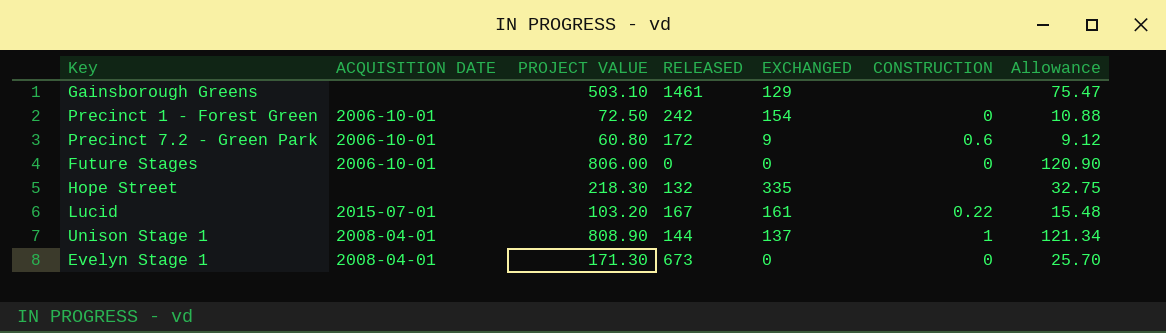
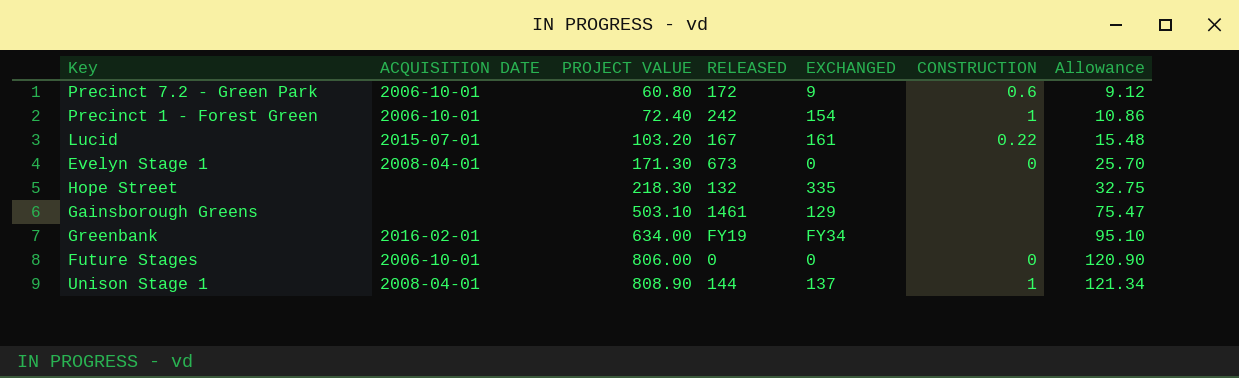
row order: none -> PROJECT VALUE ascending
Precinct 1 - Forest Green | PROJECT VALUE: 72.50 -> 72.40
Precinct 1 - Forest Green | CONSTRUCTION: 0 -> 1
Precinct 1 - Forest Green | Allowance: 10.88 -> 10.86
row Greenbank: none -> 2016-02-01 | 634.00 | FY19 | FY34 | none | 95.10

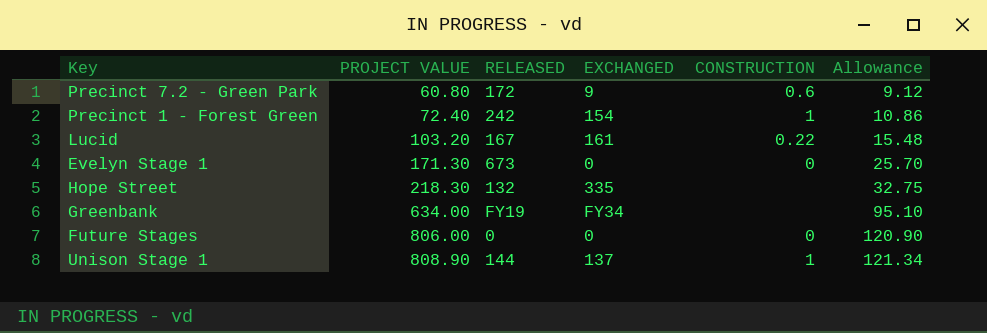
column ACQUISITION DATE | position: 2 -> none
row Gainsborough Greens: none | 503.10 | 1461 | 129 | none | 75.47 -> none

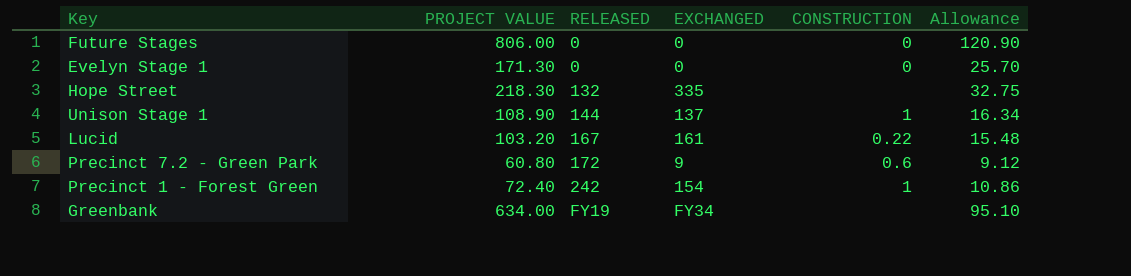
row order: PROJECT VALUE ascending -> RELEASED ascending
Evelyn Stage 1 | RELEASED: 673 -> 0
Unison Stage 1 | PROJECT VALUE: 808.90 -> 108.90
Unison Stage 1 | Allowance: 121.34 -> 16.34

